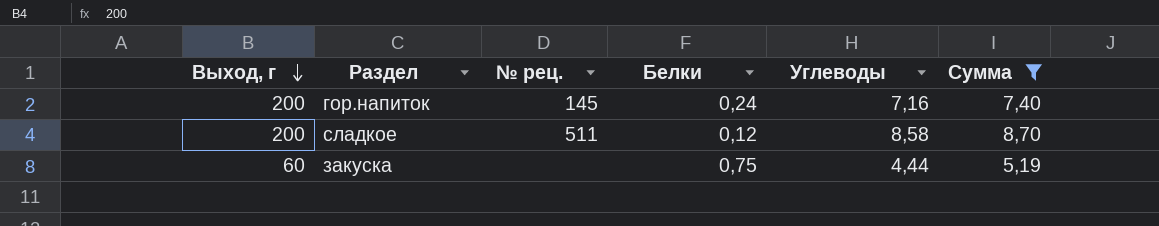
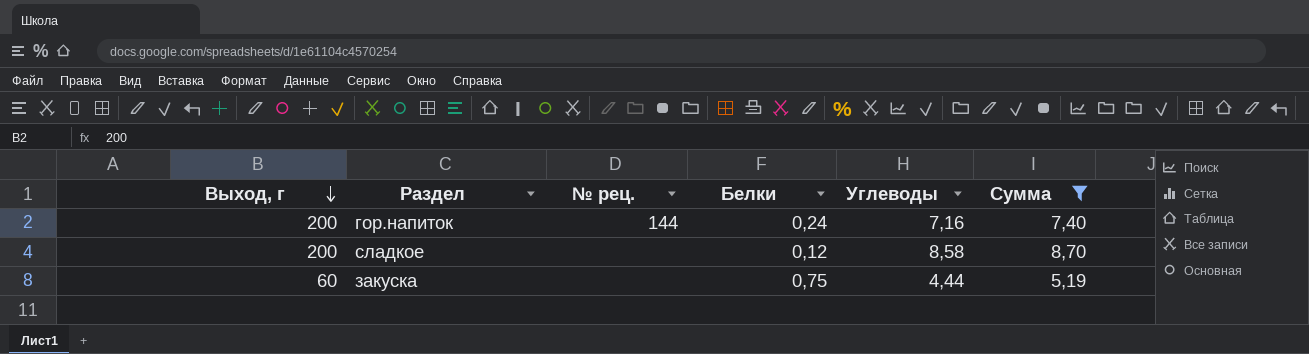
гор.напиток | № рец.: 145 -> 144
сладкое | № рец.: 511 -> none

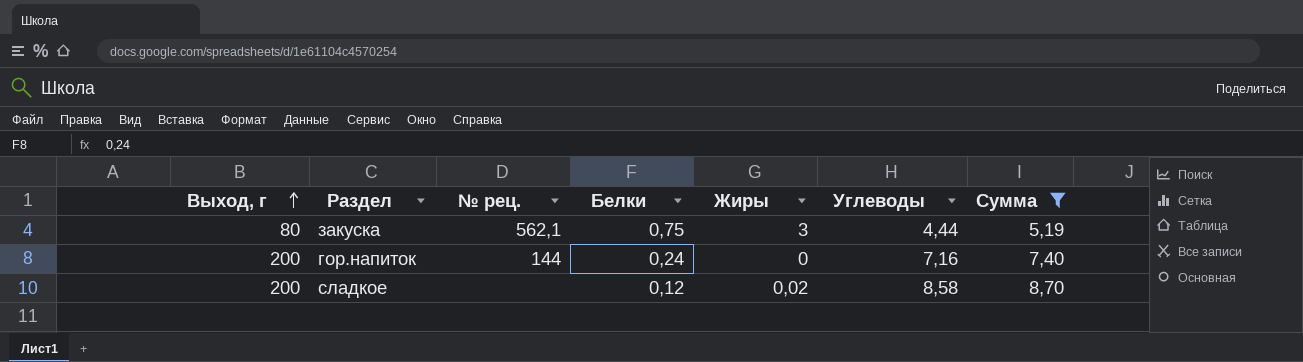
row order: Выход, г descending -> Выход, г ascending
column Жиры | position: none -> 5
закуска | Выход, г: 60 -> 80
закуска | № рец.: none -> 562,1

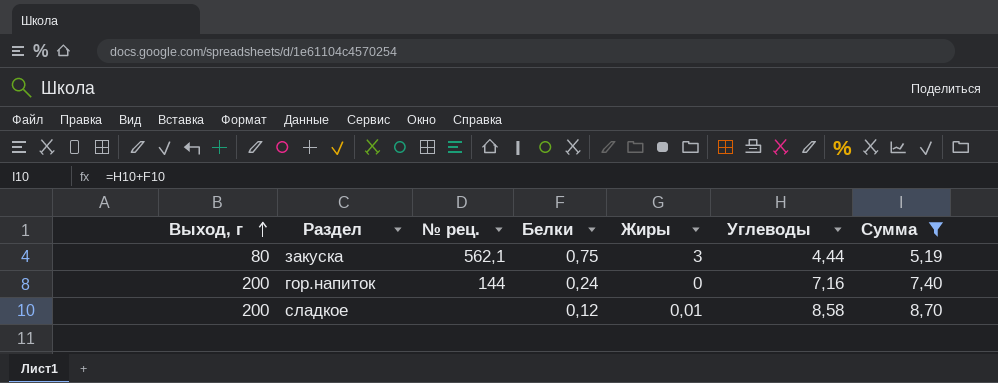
сладкое | Жиры: 0,02 -> 0,01

